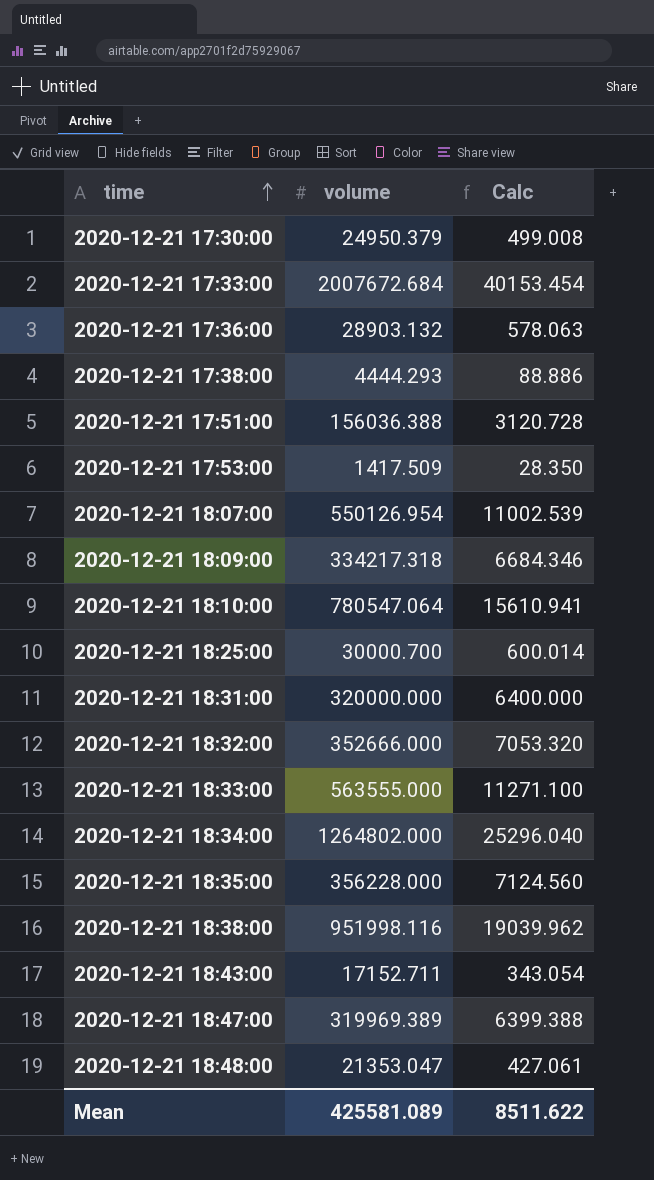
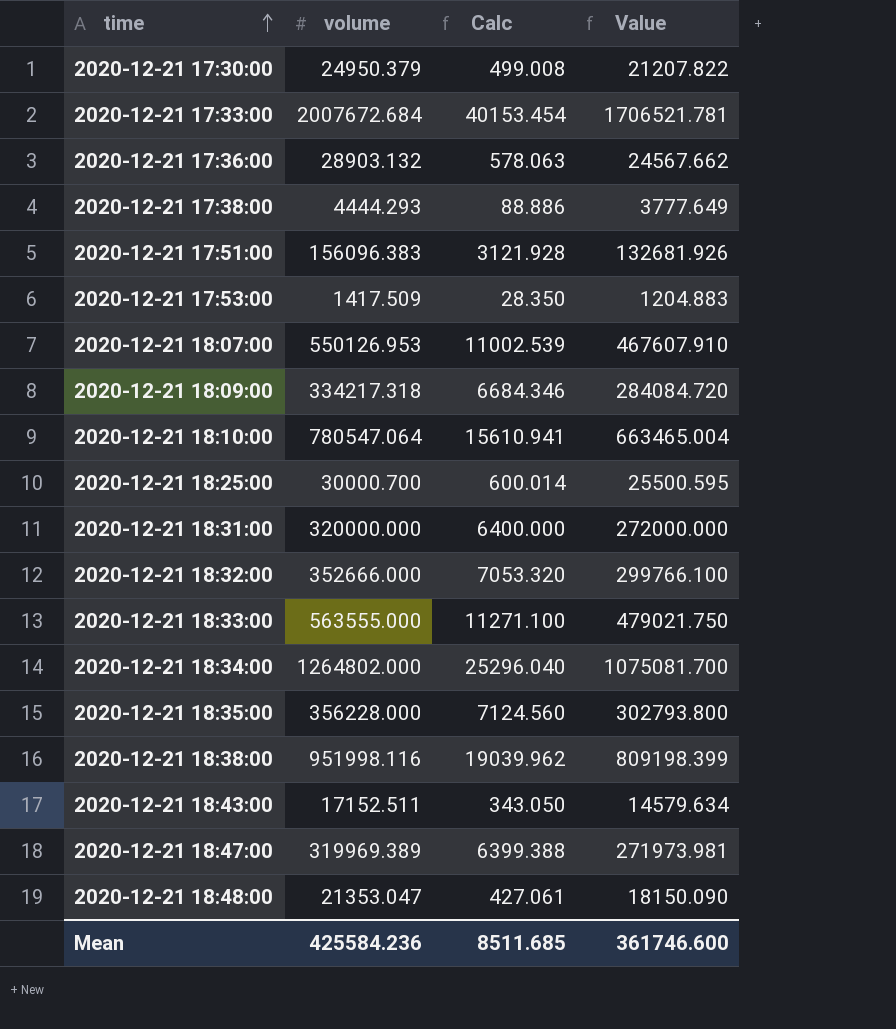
column Value | formula: none -> [volume] * 0.85
2020-12-21 17:51:00 | volume: 156036.388 -> 156096.383
2020-12-21 17:51:00 | Calc: 3120.728 -> 3121.928
2020-12-21 18:07:00 | volume: 550126.954 -> 550126.953
2020-12-21 18:43:00 | volume: 17152.711 -> 17152.511
2020-12-21 18:43:00 | Calc: 343.054 -> 343.050
Mean | volume: 425581.089 -> 425584.236
Mean | Calc: 8511.622 -> 8511.685

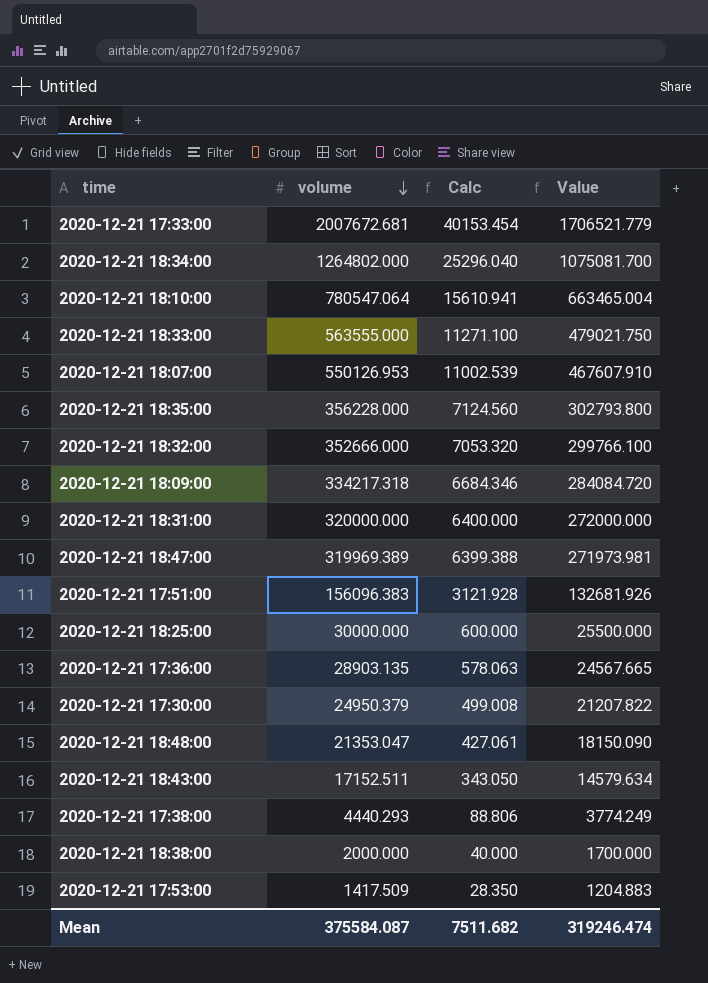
row order: time ascending -> volume descending
2020-12-21 17:33:00 | volume: 2007672.684 -> 2007672.681
2020-12-21 17:33:00 | Value: 1706521.781 -> 1706521.779
2020-12-21 18:25:00 | volume: 30000.700 -> 30000.000
2020-12-21 18:25:00 | Calc: 600.014 -> 600.000
2020-12-21 18:25:00 | Value: 25500.595 -> 25500.000
2020-12-21 17:36:00 | volume: 28903.132 -> 28903.135
2020-12-21 17:36:00 | Value: 24567.662 -> 24567.665
2020-12-21 17:38:00 | volume: 4444.293 -> 4440.293
2020-12-21 17:38:00 | Calc: 88.886 -> 88.806
2020-12-21 17:38:00 | Value: 3777.649 -> 3774.249
2020-12-21 18:38:00 | volume: 951998.116 -> 2000.000
2020-12-21 18:38:00 | Calc: 19039.962 -> 40.000
2020-12-21 18:38:00 | Value: 809198.399 -> 1700.000
Mean | volume: 425584.236 -> 375584.087
Mean | Calc: 8511.685 -> 7511.682
Mean | Value: 361746.600 -> 319246.474

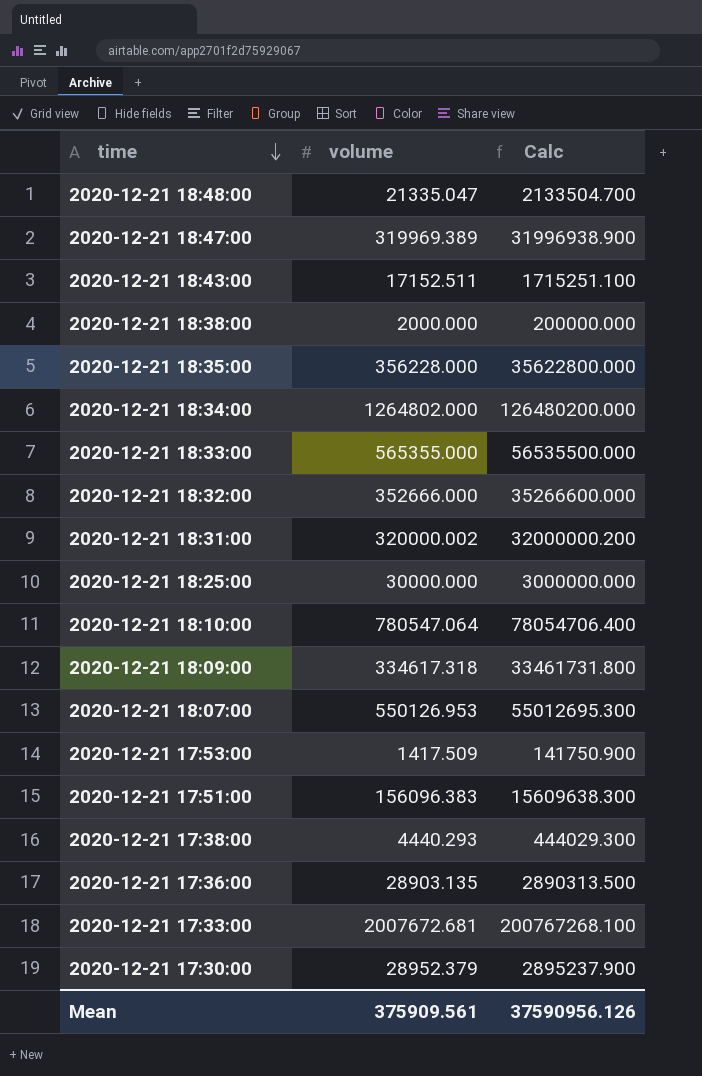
row order: volume descending -> time descending
column Value | formula: [volume] * 0.85 -> none
column Calc | formula: [volume] * 0.02 -> [volume] * 100
2020-12-21 18:48:00 | volume: 21353.047 -> 21335.047
2020-12-21 18:33:00 | volume: 563555.000 -> 565355.000
2020-12-21 18:31:00 | volume: 320000.000 -> 320000.002
2020-12-21 18:09:00 | volume: 334217.318 -> 334617.318
2020-12-21 17:30:00 | volume: 24950.379 -> 28952.379
Mean | volume: 375584.087 -> 375909.561
Mean | Calc: 7511.682 -> 37590956.126

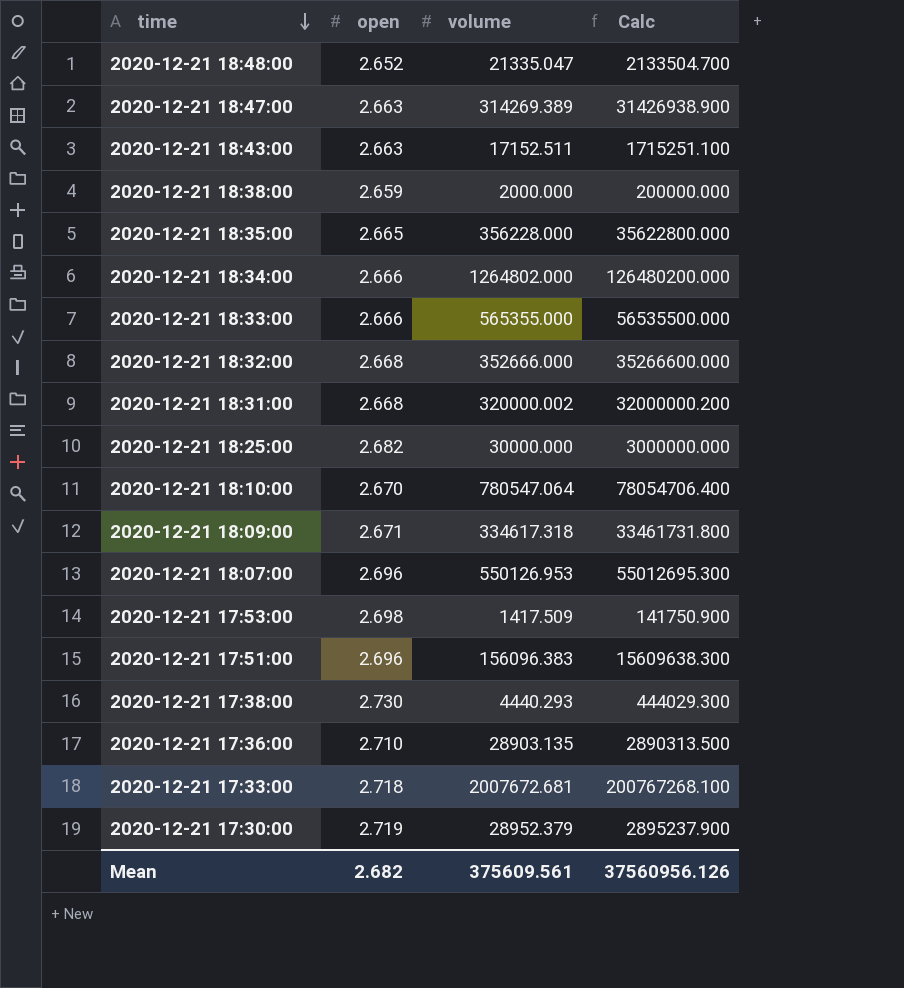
column open | position: none -> 2
2020-12-21 18:47:00 | volume: 319969.389 -> 314269.389
2020-12-21 18:47:00 | Calc: 31996938.900 -> 31426938.900
Mean | volume: 375909.561 -> 375609.561
Mean | Calc: 37590956.126 -> 37560956.126

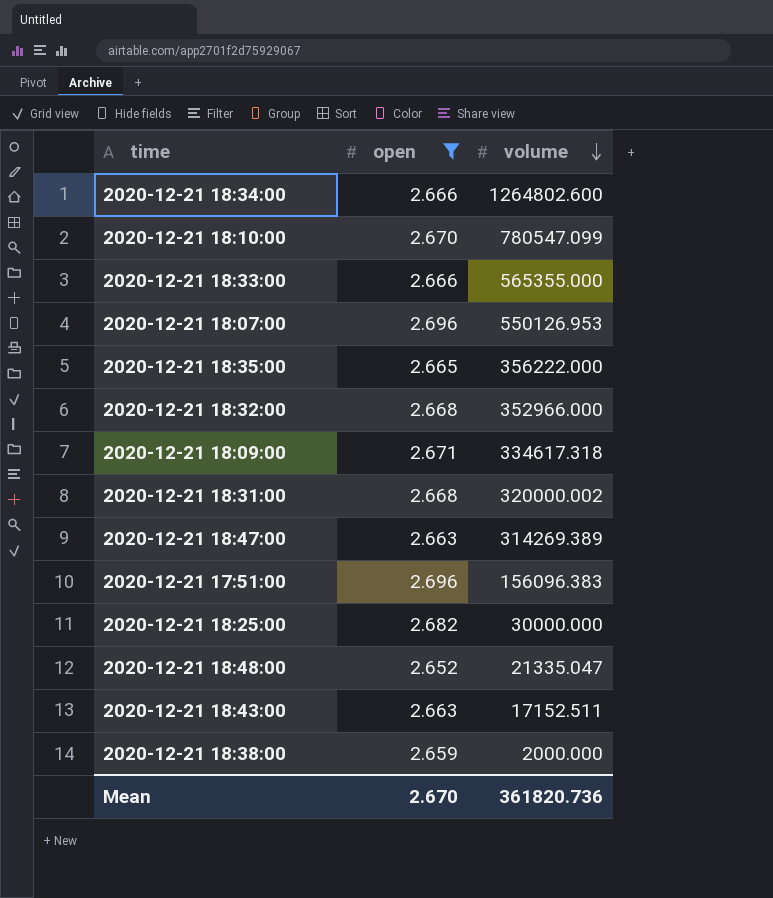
filter: none -> open <= 2.696
row order: time descending -> volume descending
column Calc | formula: [volume] * 100 -> none
2020-12-21 18:34:00 | volume: 1264802.000 -> 1264802.600
2020-12-21 18:10:00 | volume: 780547.064 -> 780547.099
2020-12-21 18:35:00 | volume: 356228.000 -> 356222.000
2020-12-21 18:32:00 | volume: 352666.000 -> 352966.000
Mean | open: 2.682 -> 2.670
Mean | volume: 375609.561 -> 361820.736

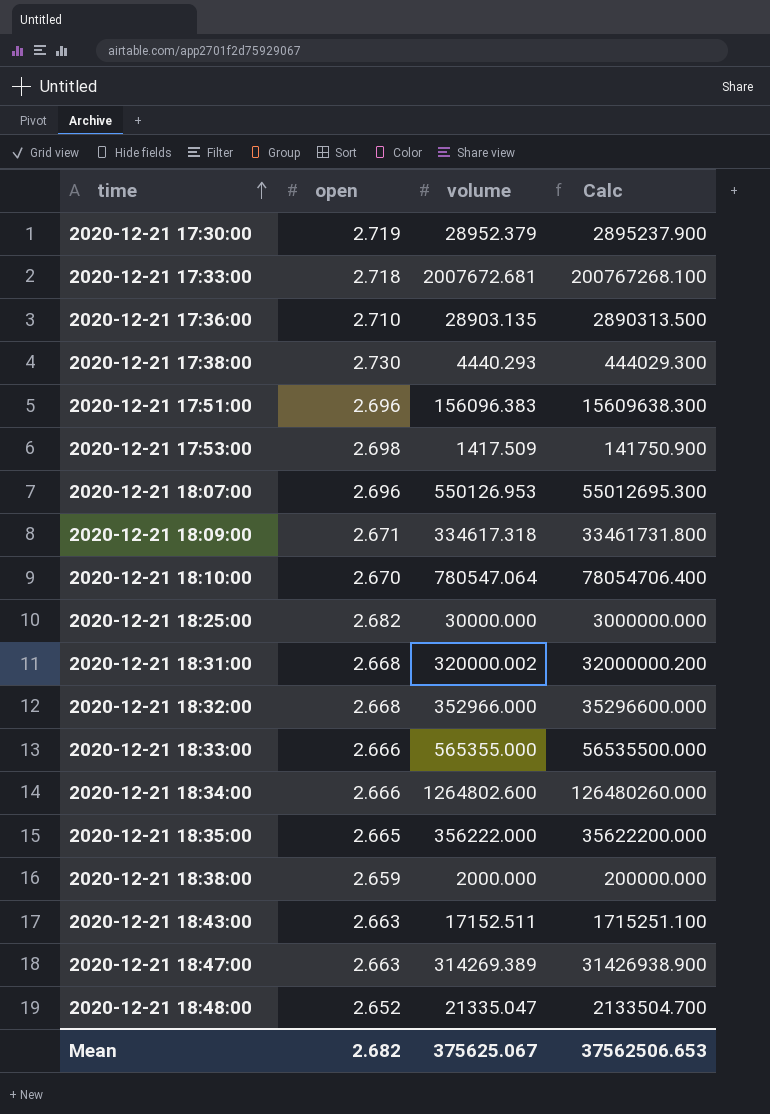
filter: open <= 2.696 -> none
row order: volume descending -> time ascending
column Calc | formula: none -> [volume] * 100
2020-12-21 18:10:00 | volume: 780547.099 -> 780547.064
Mean | open: 2.670 -> 2.682
Mean | volume: 361820.736 -> 375625.067

